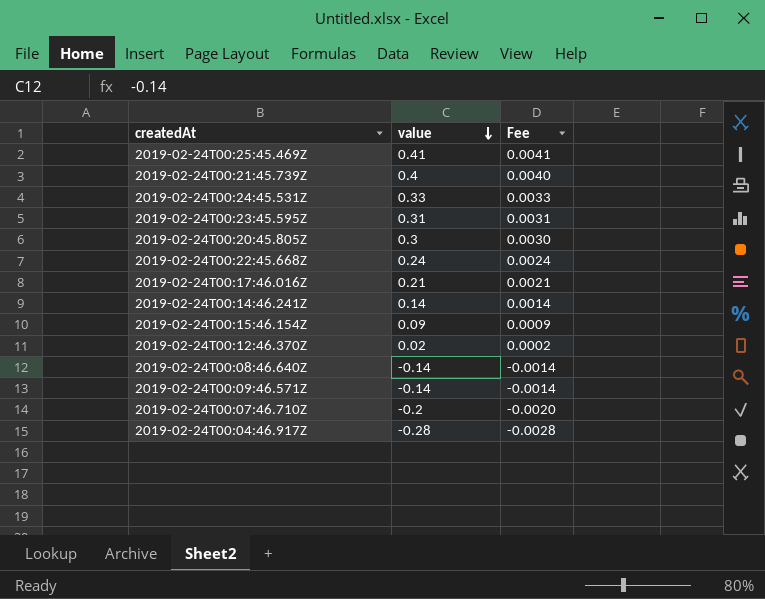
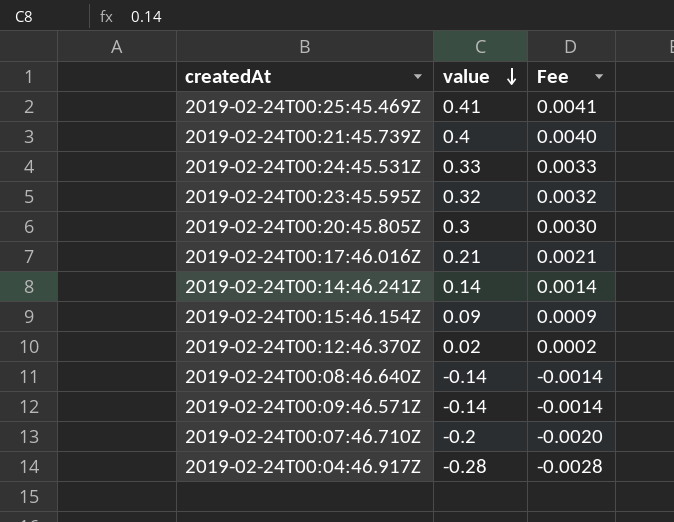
row 2019-02-24T00:22:45.668Z: 0.24 | 0.0024 -> none
2019-02-24T00:23:45.595Z | value: 0.31 -> 0.32
2019-02-24T00:23:45.595Z | Fee: 0.0031 -> 0.0032

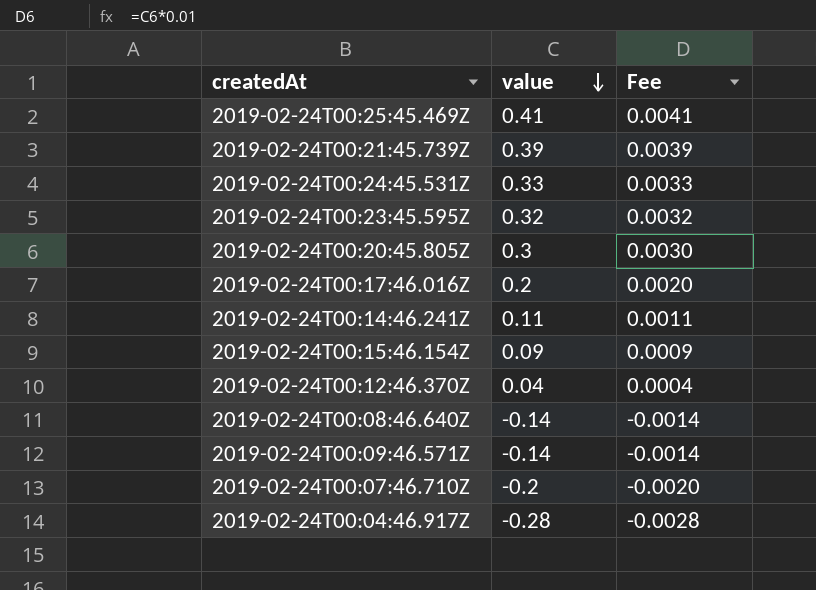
2019-02-24T00:21:45.739Z | value: 0.4 -> 0.39
2019-02-24T00:21:45.739Z | Fee: 0.0040 -> 0.0039
2019-02-24T00:17:46.016Z | value: 0.21 -> 0.2
2019-02-24T00:17:46.016Z | Fee: 0.0021 -> 0.0020
2019-02-24T00:14:46.241Z | value: 0.14 -> 0.11
2019-02-24T00:14:46.241Z | Fee: 0.0014 -> 0.0011
2019-02-24T00:12:46.370Z | value: 0.02 -> 0.04
2019-02-24T00:12:46.370Z | Fee: 0.0002 -> 0.0004

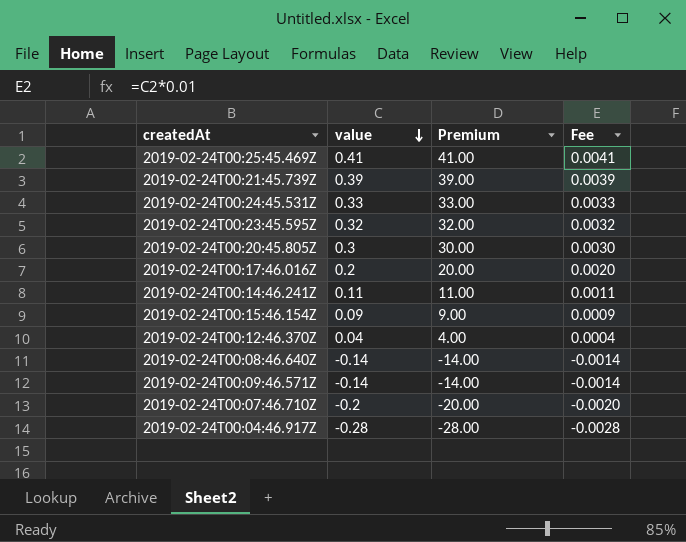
column Premium | formula: none -> [value] * 100

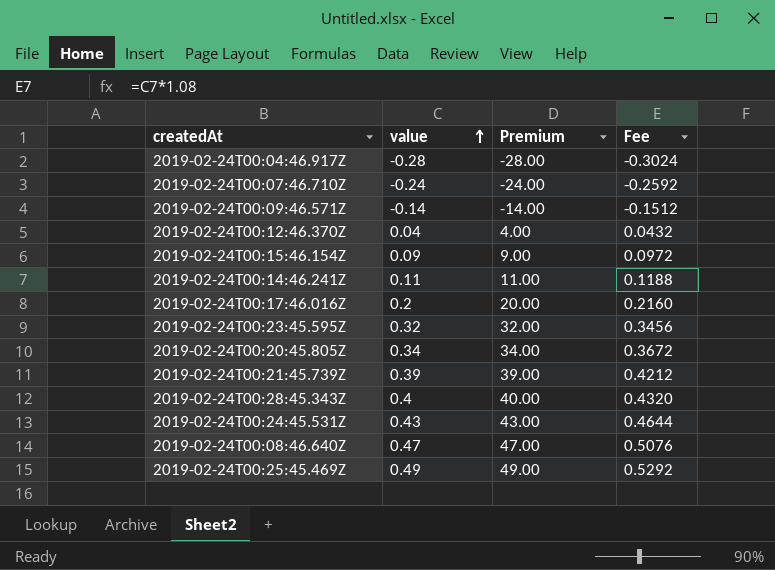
row order: value descending -> value ascending
column Fee | formula: [value] * 0.01 -> [value] * 1.08
2019-02-24T00:07:46.710Z | value: -0.2 -> -0.24
2019-02-24T00:07:46.710Z | Premium: -20.00 -> -24.00
2019-02-24T00:20:45.805Z | value: 0.3 -> 0.34
2019-02-24T00:20:45.805Z | Premium: 30.00 -> 34.00
row 2019-02-24T00:28:45.343Z: none -> 0.4 | 40.00 | 0.4320
2019-02-24T00:24:45.531Z | value: 0.33 -> 0.43
2019-02-24T00:24:45.531Z | Premium: 33.00 -> 43.00
2019-02-24T00:08:46.640Z | value: -0.14 -> 0.47
2019-02-24T00:08:46.640Z | Premium: -14.00 -> 47.00
2019-02-24T00:25:45.469Z | value: 0.41 -> 0.49
2019-02-24T00:25:45.469Z | Premium: 41.00 -> 49.00

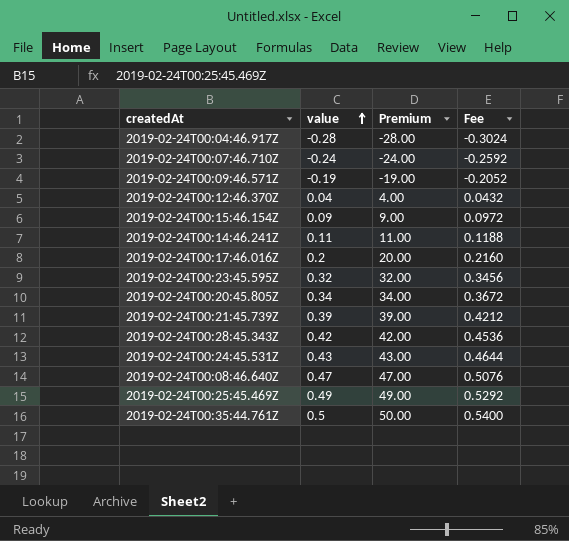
2019-02-24T00:09:46.571Z | value: -0.14 -> -0.19
2019-02-24T00:09:46.571Z | Premium: -14.00 -> -19.00
2019-02-24T00:09:46.571Z | Fee: -0.1512 -> -0.2052
2019-02-24T00:28:45.343Z | value: 0.4 -> 0.42
2019-02-24T00:28:45.343Z | Premium: 40.00 -> 42.00
2019-02-24T00:28:45.343Z | Fee: 0.4320 -> 0.4536
row 2019-02-24T00:35:44.761Z: none -> 0.5 | 50.00 | 0.5400

